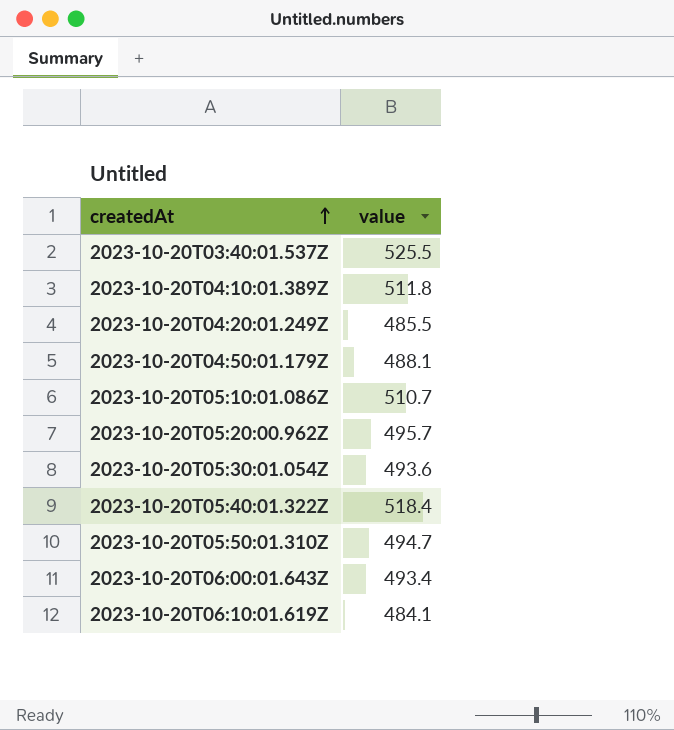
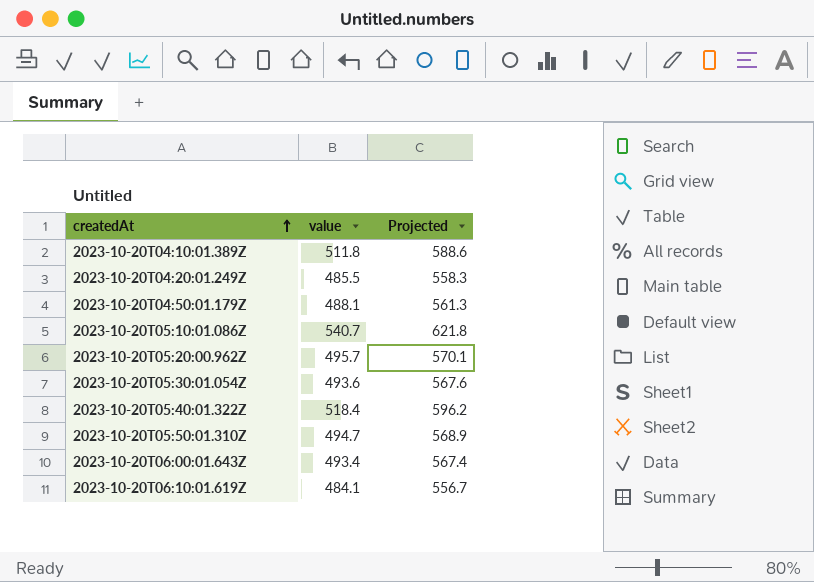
column Projected | formula: none -> [value] * 1.15
row 2023-10-20T03:40:01.537Z: 525.5 -> none
2023-10-20T05:10:01.086Z | value: 510.7 -> 540.7

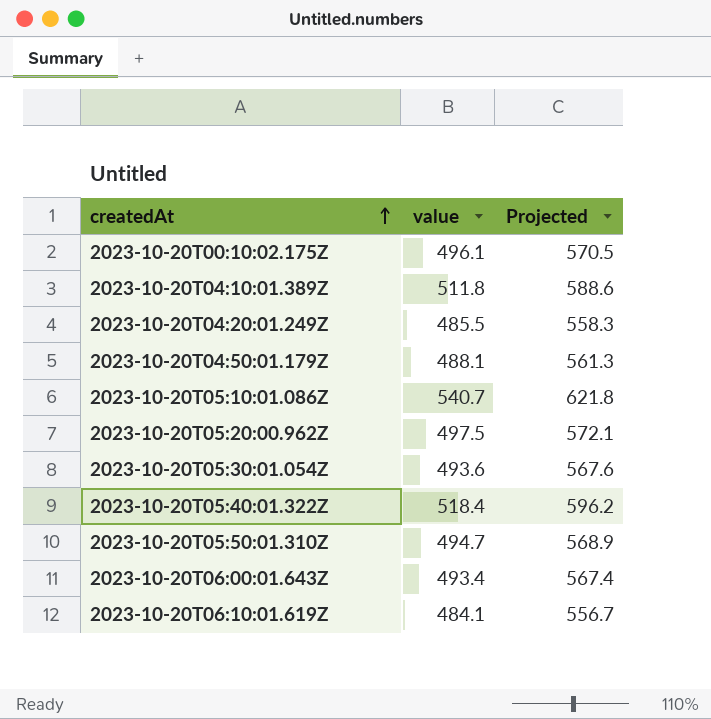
row 2023-10-20T00:10:02.175Z: none -> 496.1 | 570.5
2023-10-20T05:20:00.962Z | value: 495.7 -> 497.5
2023-10-20T05:20:00.962Z | Projected: 570.1 -> 572.1

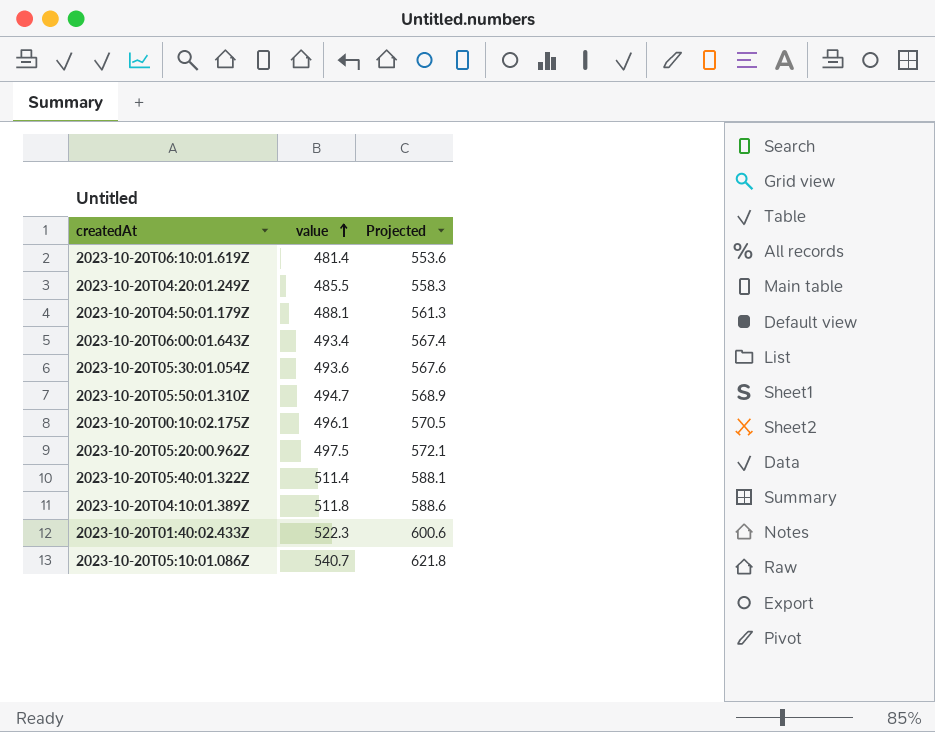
row order: createdAt ascending -> value ascending
2023-10-20T06:10:01.619Z | value: 484.1 -> 481.4
2023-10-20T06:10:01.619Z | Projected: 556.7 -> 553.6
2023-10-20T05:40:01.322Z | value: 518.4 -> 511.4
2023-10-20T05:40:01.322Z | Projected: 596.2 -> 588.1
row 2023-10-20T01:40:02.433Z: none -> 522.3 | 600.6

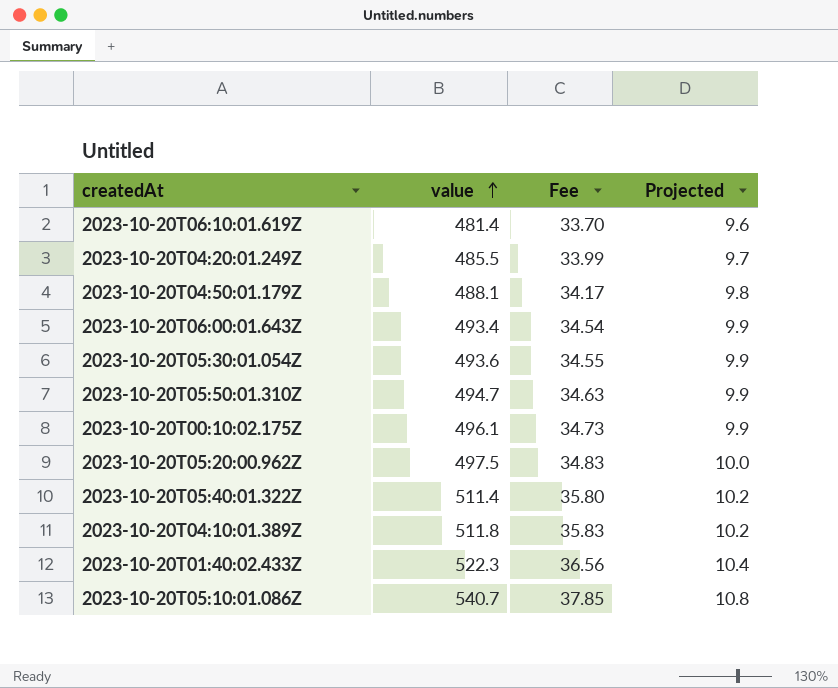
column Fee | formula: none -> [value] * 0.07
column Projected | formula: [value] * 1.15 -> [value] * 0.02

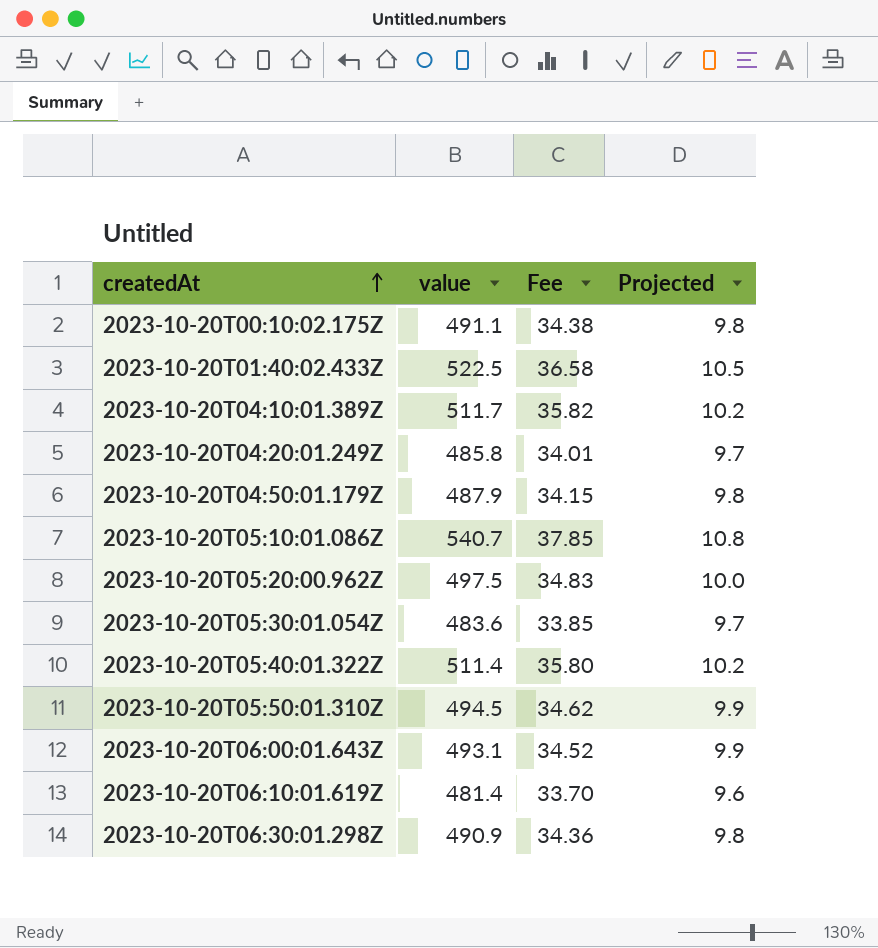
row order: value ascending -> createdAt ascending
2023-10-20T00:10:02.175Z | value: 496.1 -> 491.1
2023-10-20T00:10:02.175Z | Fee: 34.73 -> 34.38
2023-10-20T00:10:02.175Z | Projected: 9.9 -> 9.8
2023-10-20T01:40:02.433Z | value: 522.3 -> 522.5
2023-10-20T01:40:02.433Z | Fee: 36.56 -> 36.58
2023-10-20T01:40:02.433Z | Projected: 10.4 -> 10.5
2023-10-20T04:10:01.389Z | value: 511.8 -> 511.7
2023-10-20T04:10:01.389Z | Fee: 35.83 -> 35.82
2023-10-20T04:20:01.249Z | value: 485.5 -> 485.8
2023-10-20T04:20:01.249Z | Fee: 33.99 -> 34.01
2023-10-20T04:50:01.179Z | value: 488.1 -> 487.9
2023-10-20T04:50:01.179Z | Fee: 34.17 -> 34.15
2023-10-20T05:30:01.054Z | value: 493.6 -> 483.6
2023-10-20T05:30:01.054Z | Fee: 34.55 -> 33.85
2023-10-20T05:30:01.054Z | Projected: 9.9 -> 9.7
2023-10-20T05:50:01.310Z | value: 494.7 -> 494.5
2023-10-20T05:50:01.310Z | Fee: 34.63 -> 34.62
2023-10-20T06:00:01.643Z | value: 493.4 -> 493.1
2023-10-20T06:00:01.643Z | Fee: 34.54 -> 34.52
row 2023-10-20T06:30:01.298Z: none -> 490.9 | 34.36 | 9.8

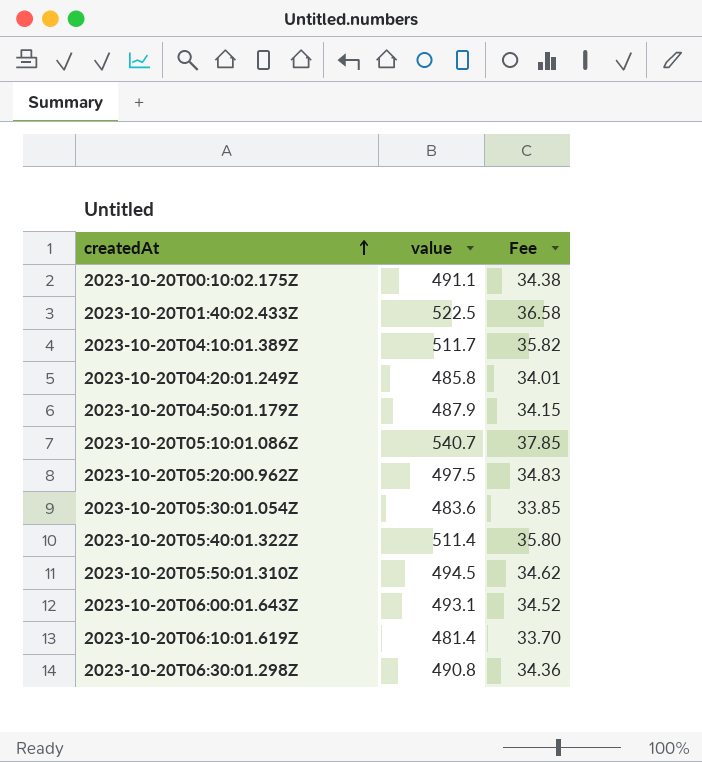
column Projected | formula: [value] * 0.02 -> none
2023-10-20T06:30:01.298Z | value: 490.9 -> 490.8

